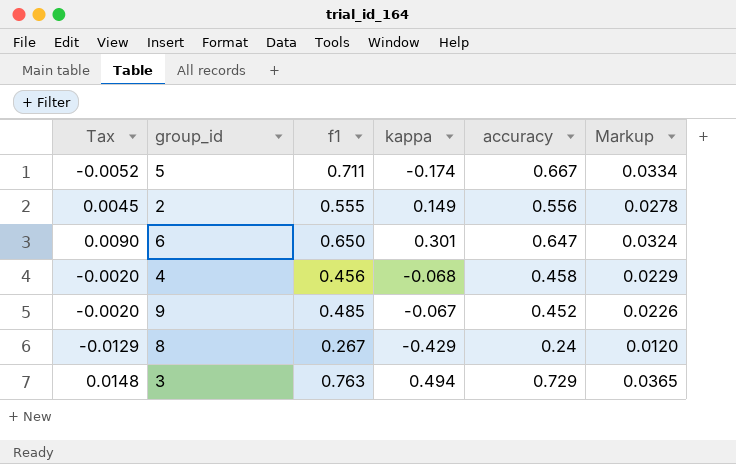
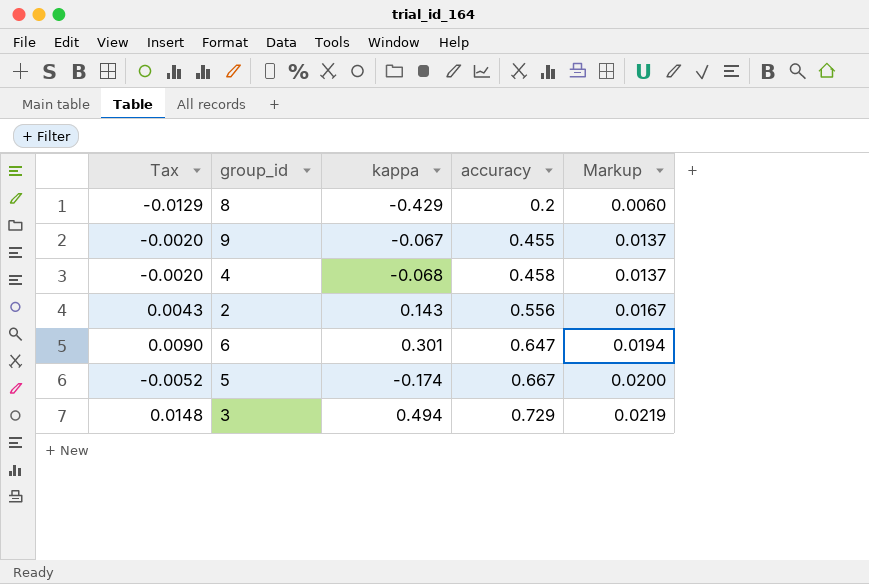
row order: none -> accuracy ascending
column f1 | position: 3 -> none
column Markup | formula: [accuracy] * 0.05 -> [accuracy] * 0.03
8 | accuracy: 0.24 -> 0.2
9 | accuracy: 0.452 -> 0.455
2 | Tax: 0.0045 -> 0.0043
2 | kappa: 0.149 -> 0.143

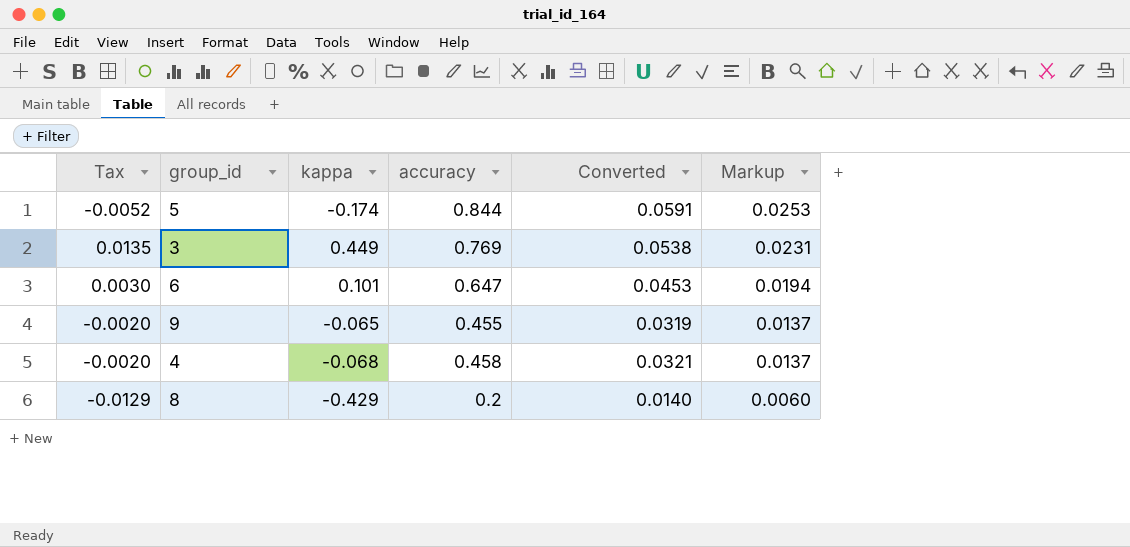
row order: accuracy ascending -> Markup descending
column Converted | formula: none -> [accuracy] * 0.07
row 2: 0.0043 | 0.143 | 0.556 | 0.0167 -> none
5 | accuracy: 0.667 -> 0.844
5 | Markup: 0.0200 -> 0.0253
3 | Tax: 0.0148 -> 0.0135
3 | kappa: 0.494 -> 0.449
3 | accuracy: 0.729 -> 0.769
3 | Markup: 0.0219 -> 0.0231
6 | Tax: 0.0090 -> 0.0030
6 | kappa: 0.301 -> 0.101
9 | kappa: -0.067 -> -0.065

